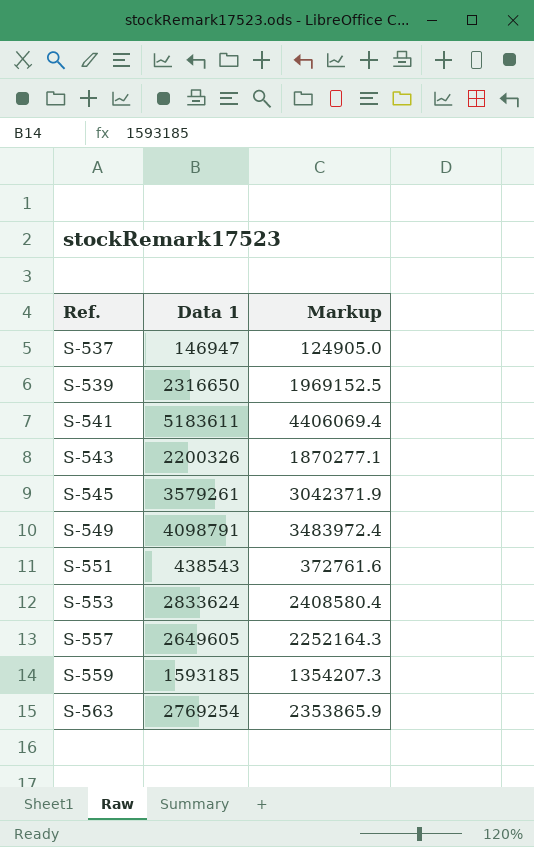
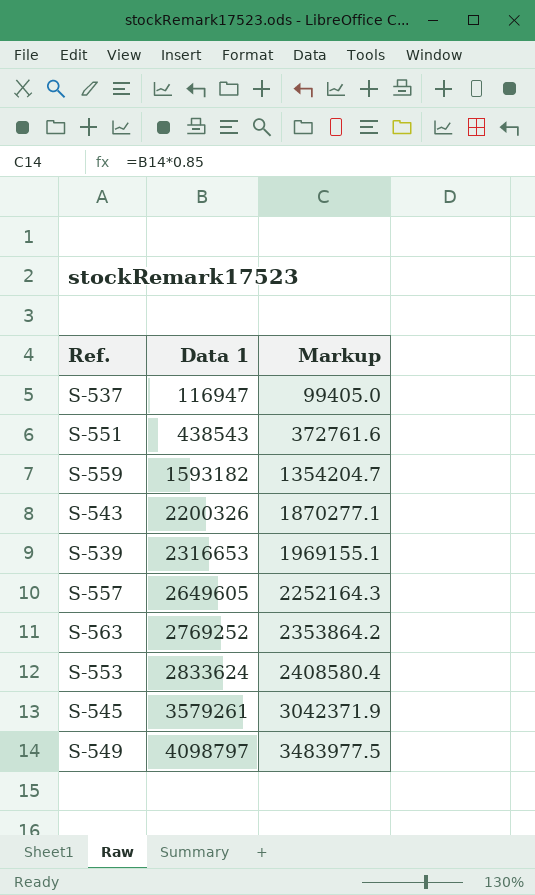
row order: Ref. ascending -> Data 1 ascending
row S-541: 5183611 | 4406069.4 -> none
S-537 | Data 1: 146947 -> 116947
S-537 | Markup: 124905.0 -> 99405.0
S-559 | Data 1: 1593185 -> 1593182
S-559 | Markup: 1354207.3 -> 1354204.7
S-539 | Data 1: 2316650 -> 2316653
S-539 | Markup: 1969152.5 -> 1969155.1
S-563 | Data 1: 2769254 -> 2769252
S-563 | Markup: 2353865.9 -> 2353864.2
S-549 | Data 1: 4098791 -> 4098797
S-549 | Markup: 3483972.4 -> 3483977.5

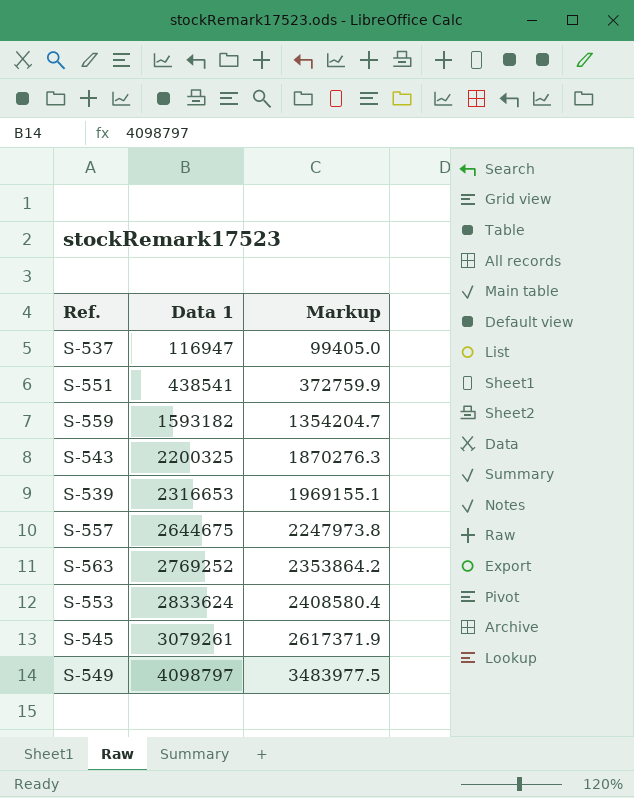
S-551 | Data 1: 438543 -> 438541
S-551 | Markup: 372761.6 -> 372759.9
S-543 | Data 1: 2200326 -> 2200325
S-543 | Markup: 1870277.1 -> 1870276.3
S-557 | Data 1: 2649605 -> 2644675
S-557 | Markup: 2252164.3 -> 2247973.8
S-545 | Data 1: 3579261 -> 3079261
S-545 | Markup: 3042371.9 -> 2617371.9

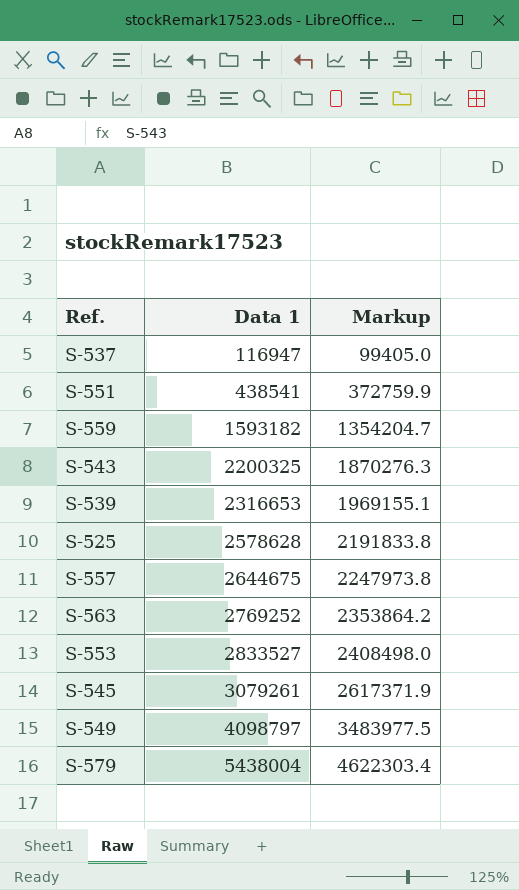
row S-525: none -> 2578628 | 2191833.8
S-553 | Data 1: 2833624 -> 2833527
S-553 | Markup: 2408580.4 -> 2408498.0
row S-579: none -> 5438004 | 4622303.4

